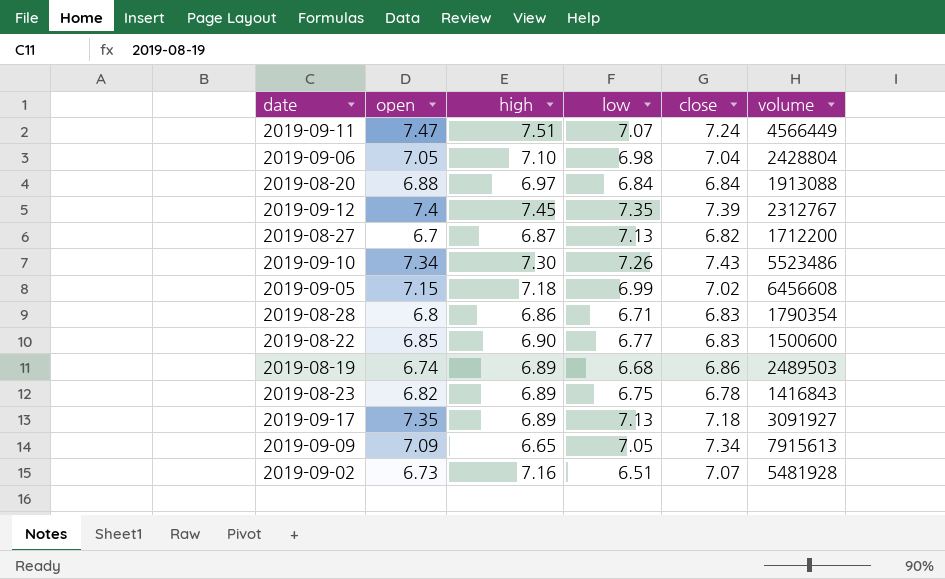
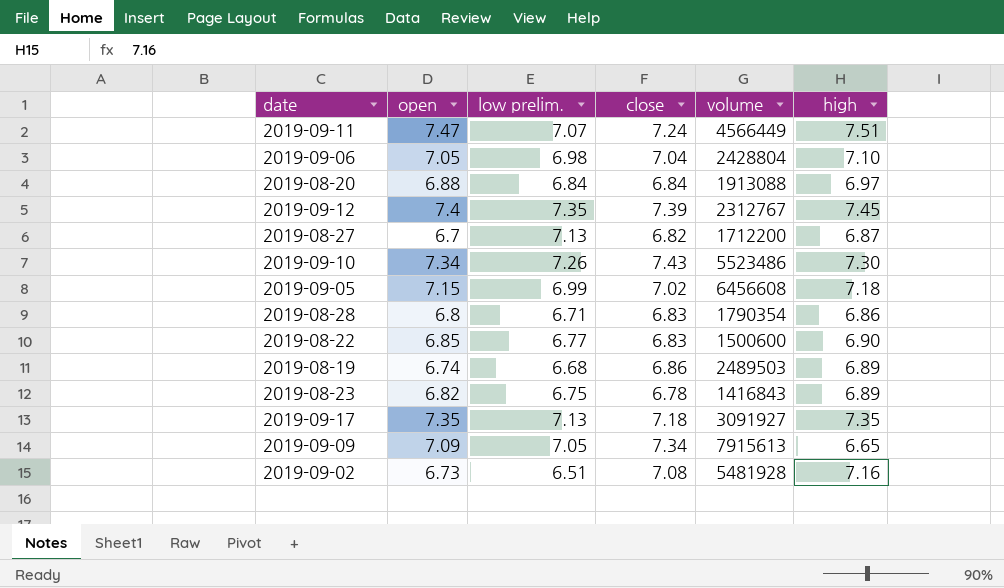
column name: low -> low prelim.
column high | position: 3 -> 6
2019-09-17 | high: 6.89 -> 7.35
2019-09-02 | close: 7.07 -> 7.08

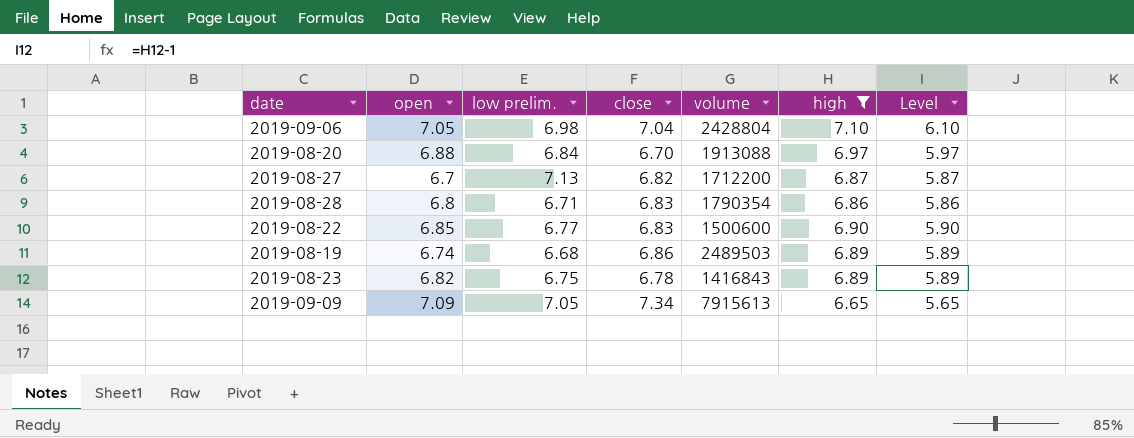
filter: none -> high <= 7.10
column Level | formula: none -> [high] - 1
2019-08-20 | close: 6.84 -> 6.70

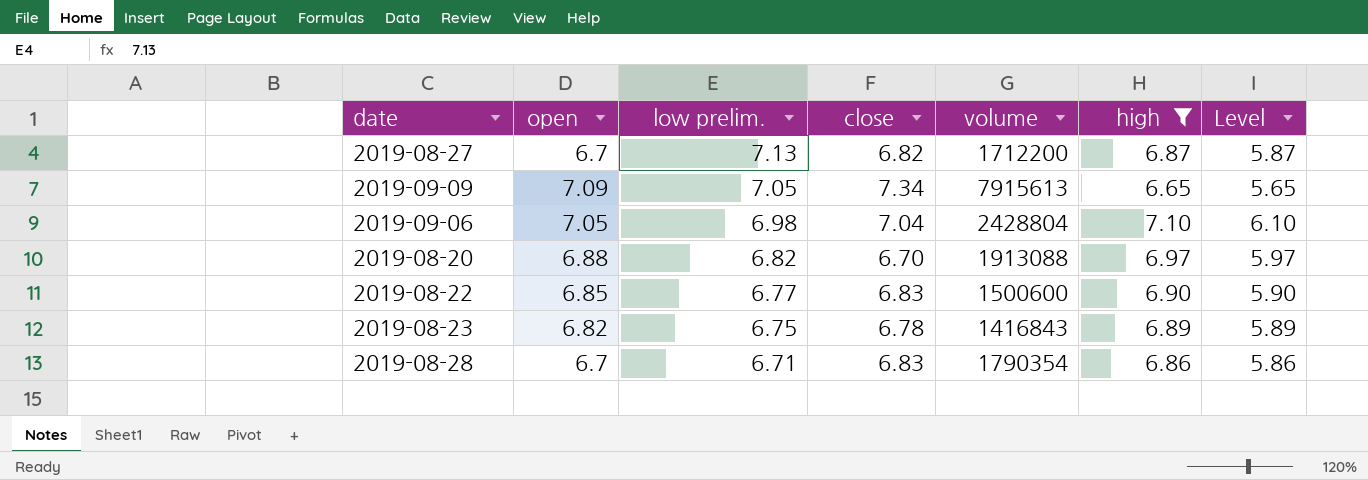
row order: none -> low prelim. descending
row 2019-08-19: 6.74 | 6.68 | 6.86 | 2489503 | 6.89 | 5.89 -> none
2019-08-20 | low prelim.: 6.84 -> 6.82
2019-08-28 | open: 6.8 -> 6.7

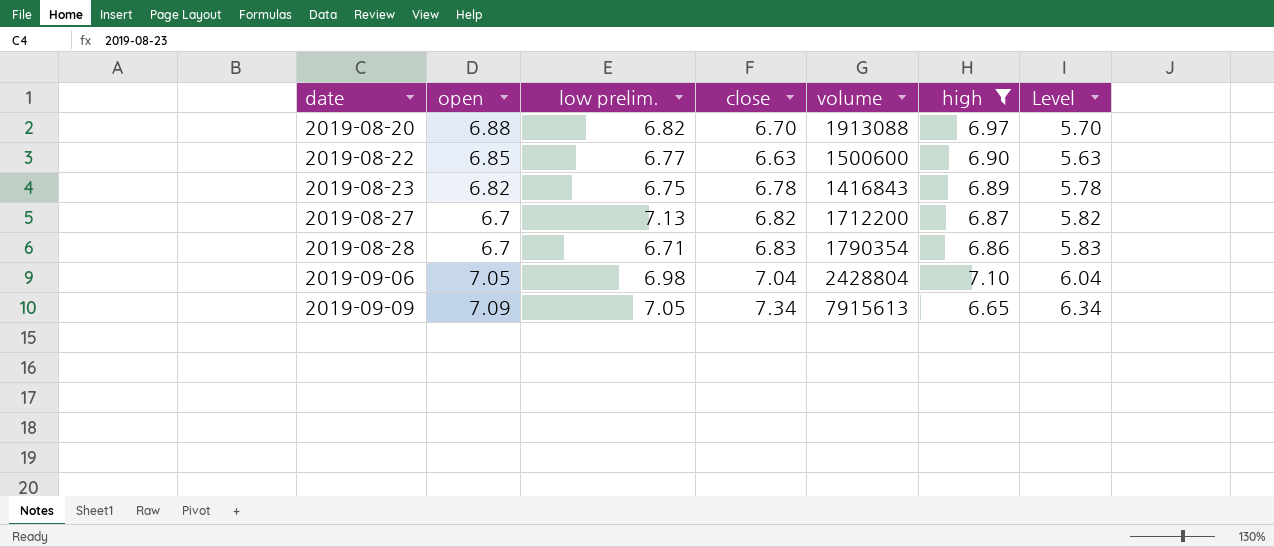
row order: low prelim. descending -> date ascending
column Level | formula: [high] - 1 -> [close] - 1
2019-08-22 | close: 6.83 -> 6.63

